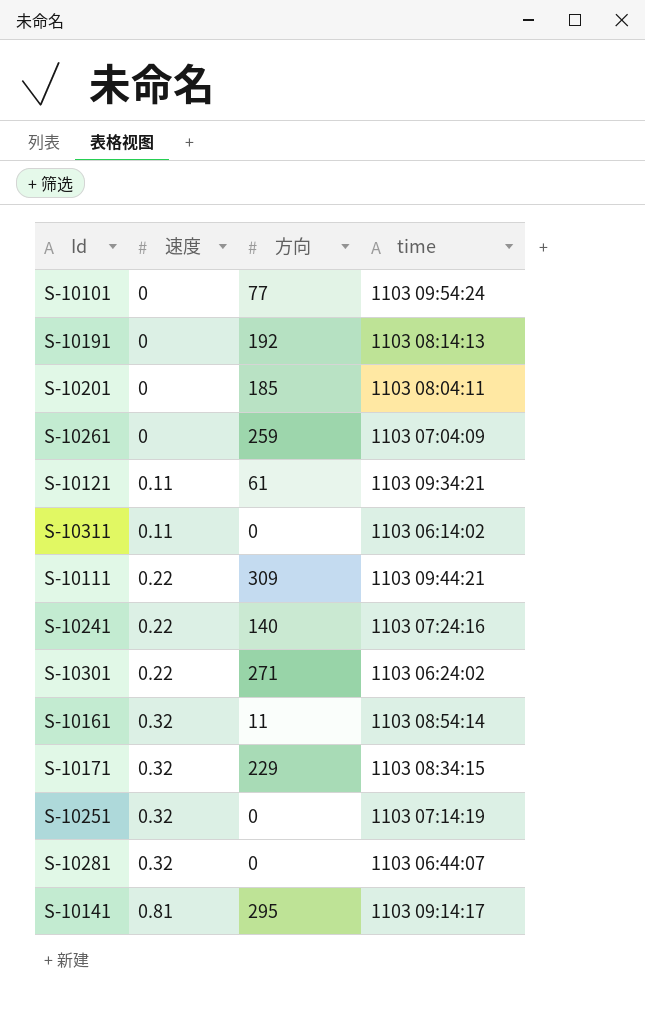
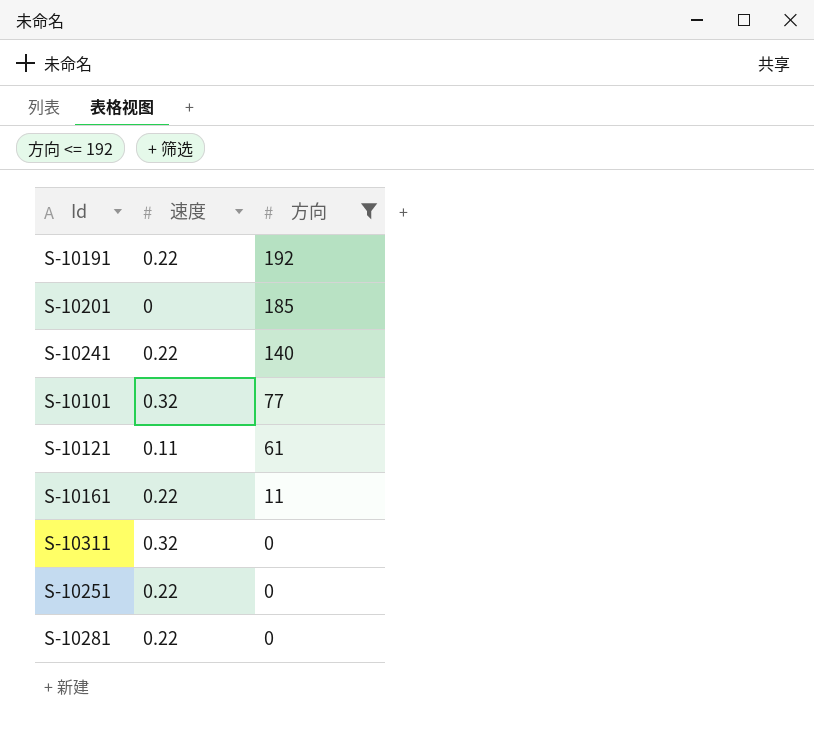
filter: none -> 方向 <= 192
row order: 速度 ascending -> 方向 descending
column time | position: 4 -> none
S-10191 | 速度: 0 -> 0.22
S-10101 | 速度: 0 -> 0.32
S-10161 | 速度: 0.32 -> 0.22
S-10311 | 速度: 0.11 -> 0.32
S-10251 | 速度: 0.32 -> 0.22
S-10281 | 速度: 0.32 -> 0.22

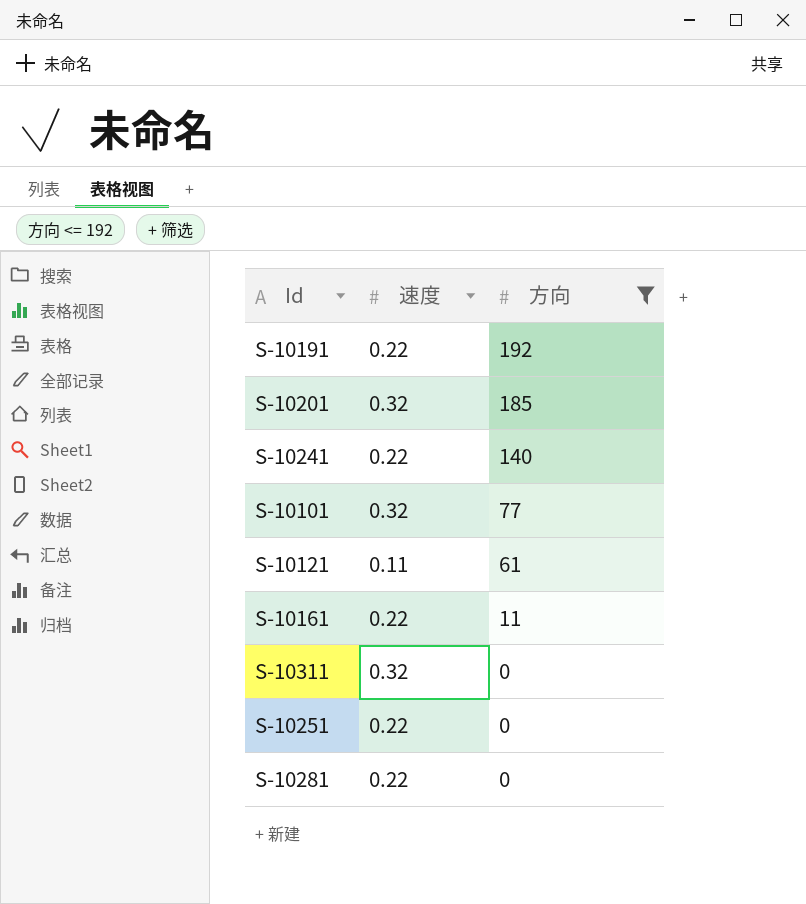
S-10201 | 速度: 0 -> 0.32

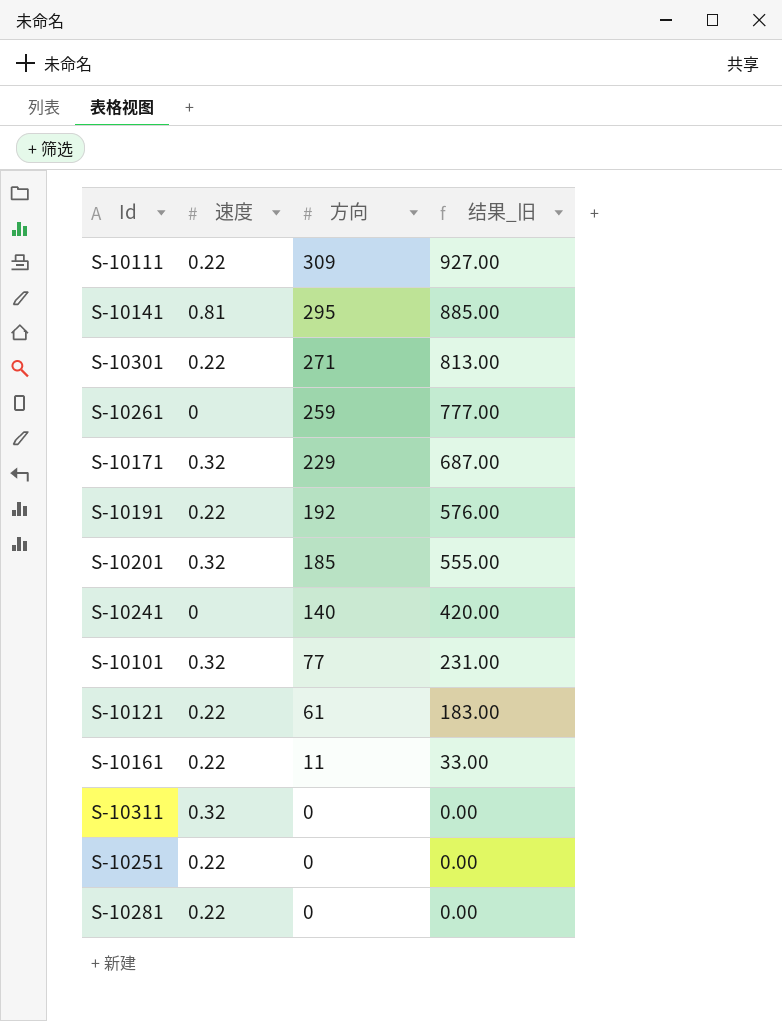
filter: 方向 <= 192 -> none
column 结果_旧 | formula: none -> [方向] * 3
S-10241 | 速度: 0.22 -> 0
S-10121 | 速度: 0.11 -> 0.22

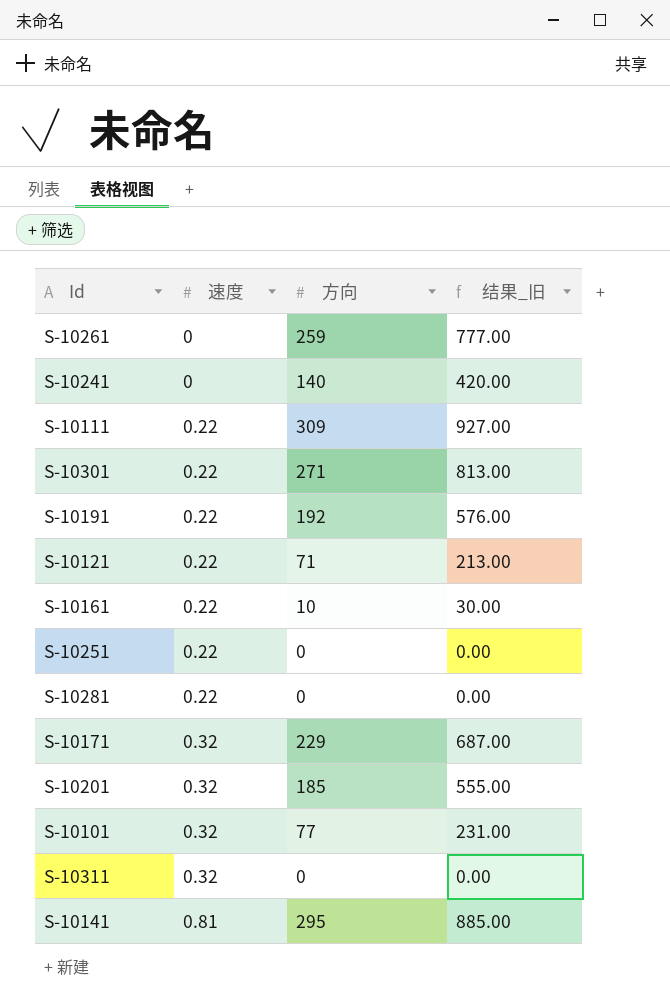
row order: 方向 descending -> 速度 ascending
S-10121 | 方向: 61 -> 71
S-10121 | 结果_旧: 183.00 -> 213.00
S-10161 | 方向: 11 -> 10
S-10161 | 结果_旧: 33.00 -> 30.00

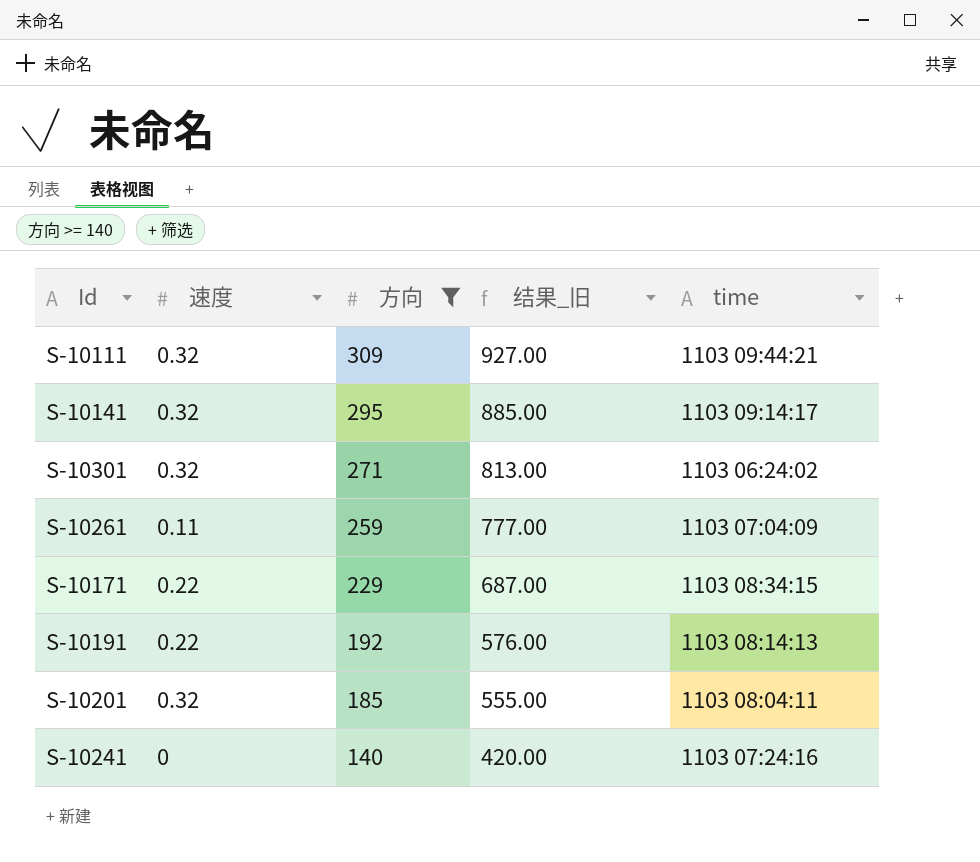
filter: none -> 方向 >= 140
row order: 速度 ascending -> 方向 descending
column time | position: none -> 5
S-10111 | 速度: 0.22 -> 0.32
S-10141 | 速度: 0.81 -> 0.32
S-10301 | 速度: 0.22 -> 0.32
S-10261 | 速度: 0 -> 0.11
S-10171 | 速度: 0.32 -> 0.22

